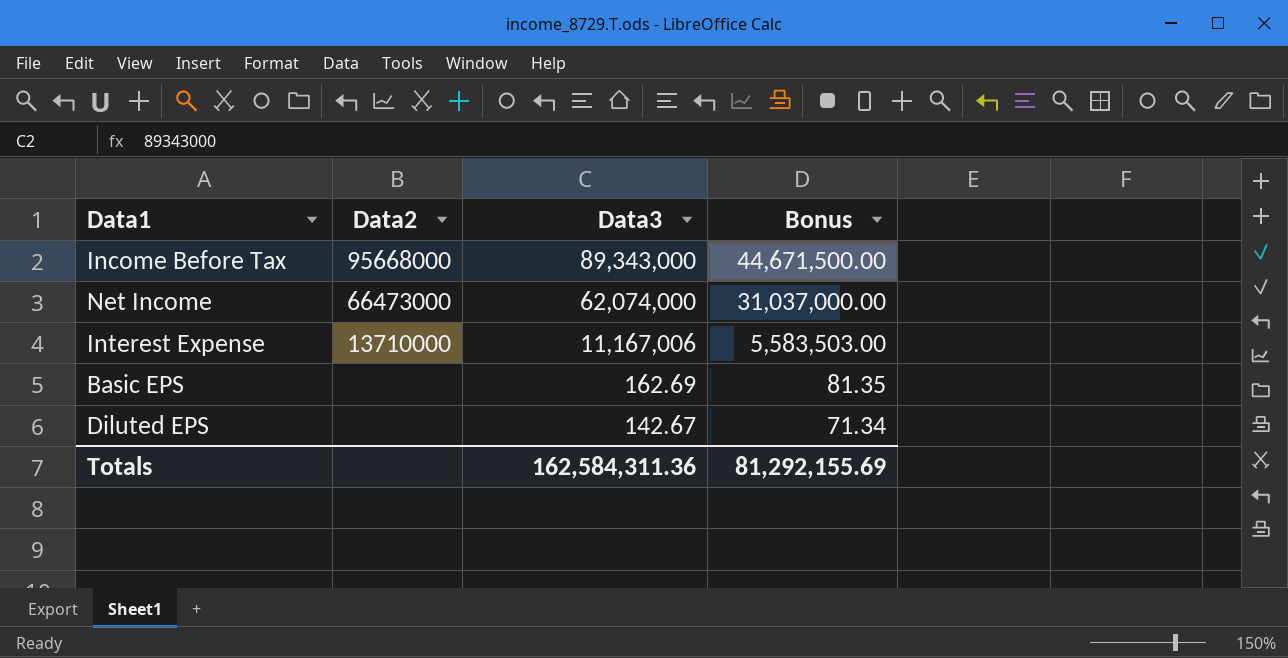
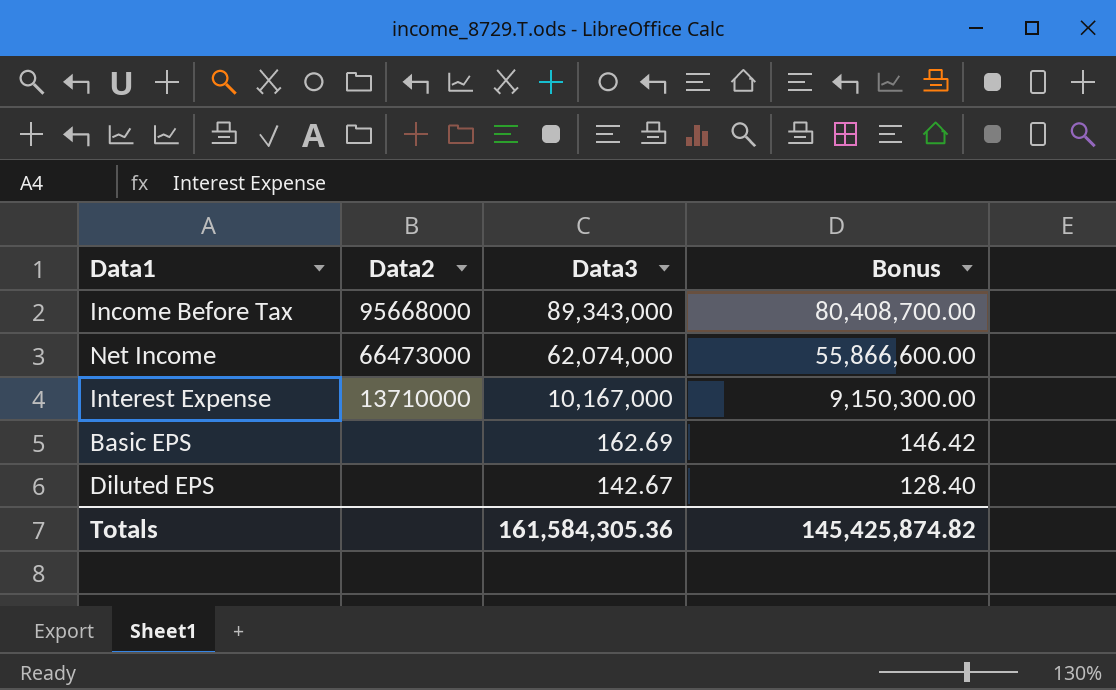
column Bonus | formula: [Data3] * 0.5 -> [Data3] * 0.9
Interest Expense | Data3: 11,167,006 -> 10,167,000
Totals | Data3: 162,584,311.36 -> 161,584,305.36
Totals | Bonus: 81,292,155.69 -> 145,425,874.82

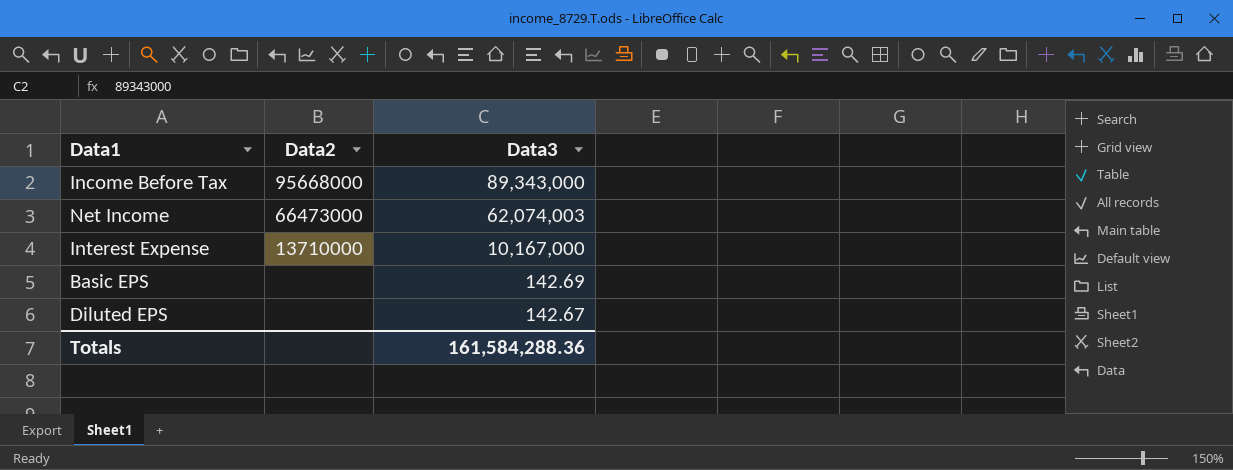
column Bonus | formula: [Data3] * 0.9 -> none
Net Income | Data3: 62,074,000 -> 62,074,003
Basic EPS | Data3: 162.69 -> 142.69
Totals | Data3: 161,584,305.36 -> 161,584,288.36

